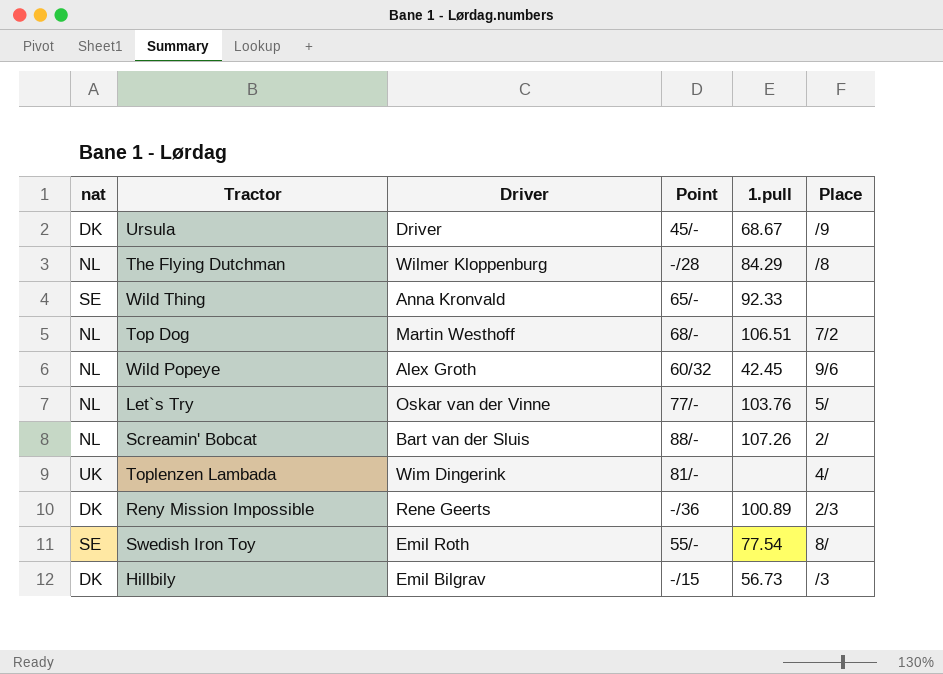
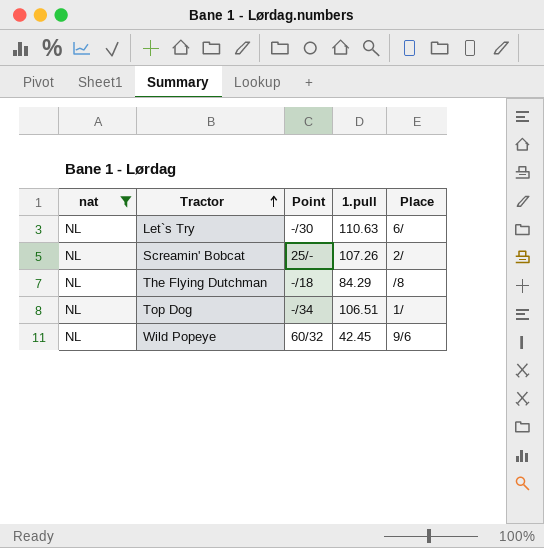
filter: none -> nat = NL
row order: none -> Tractor ascending
column Driver | position: 3 -> none
Let`s Try | Point: 77/- -> -/30
Let`s Try | 1.pull: 103.76 -> 110.63
Let`s Try | Place: 5/ -> 6/
Screamin' Bobcat | Point: 88/- -> 25/-
The Flying Dutchman | Point: -/28 -> -/18
Top Dog | Point: 68/- -> -/34
Top Dog | Place: 7/2 -> 1/

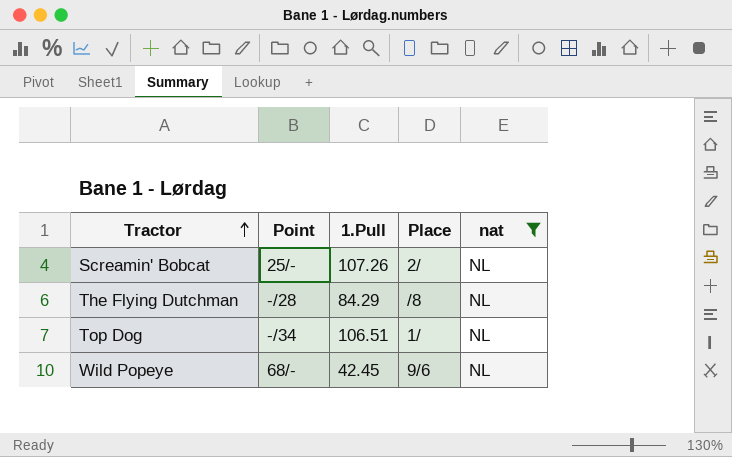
column name: 1.pull -> 1.Pull
column nat | position: 1 -> 5
row Let`s Try: NL | -/30 | 110.63 | 6/ -> none
The Flying Dutchman | Point: -/18 -> -/28
Wild Popeye | Point: 60/32 -> 68/-

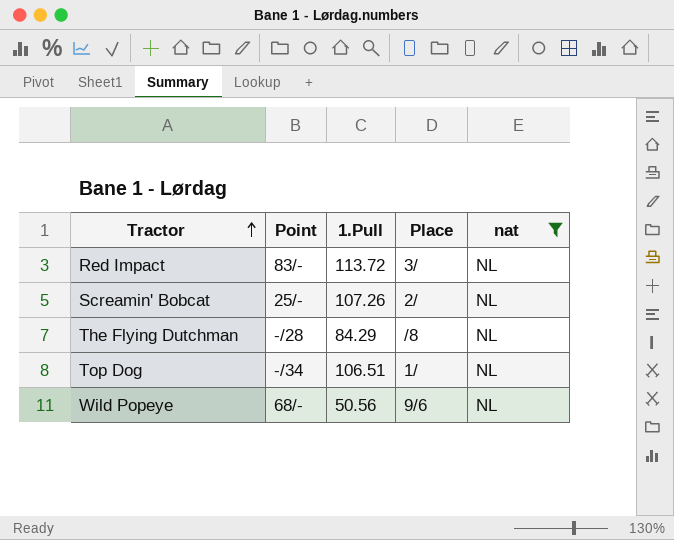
row Red Impact: none -> 83/- | 113.72 | 3/ | NL
Wild Popeye | 1.Pull: 42.45 -> 50.56

